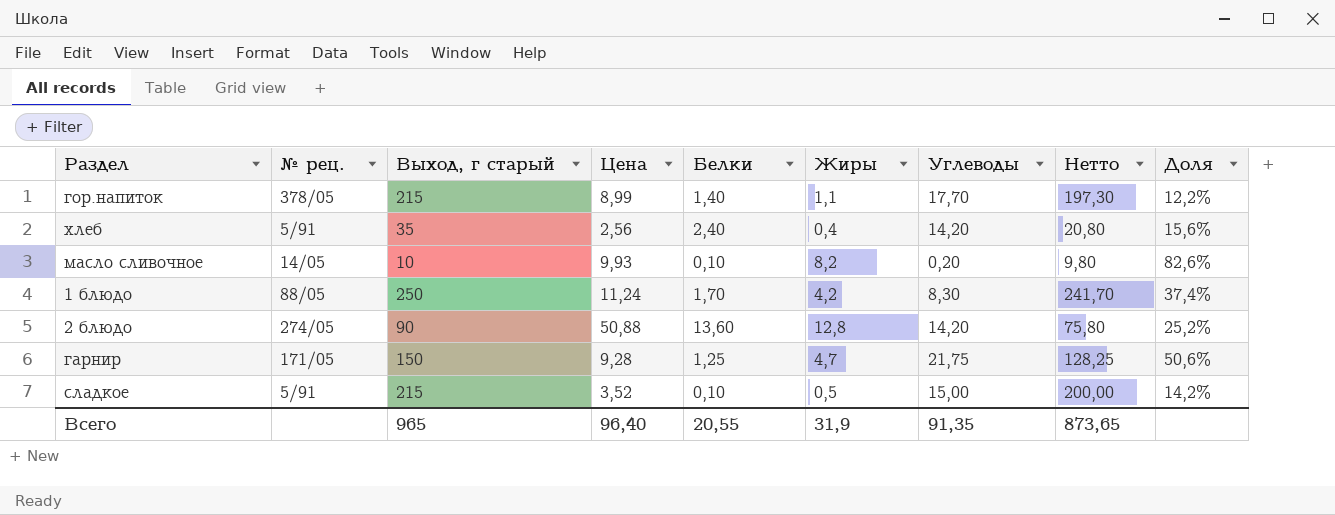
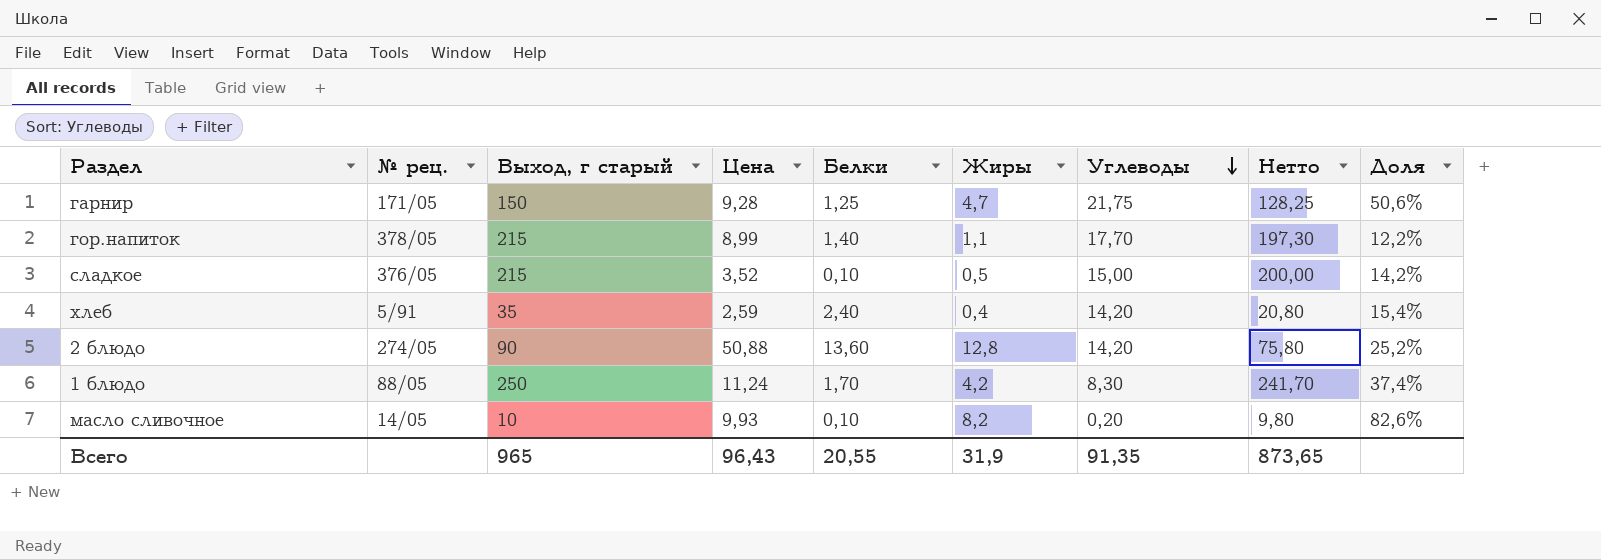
row order: none -> Углеводы descending
сладкое | № рец.: 5/91 -> 376/05
хлеб | Цена: 2,56 -> 2,59
хлеб | Доля: 15,6% -> 15,4%
Всего | Цена: 96,40 -> 96,43

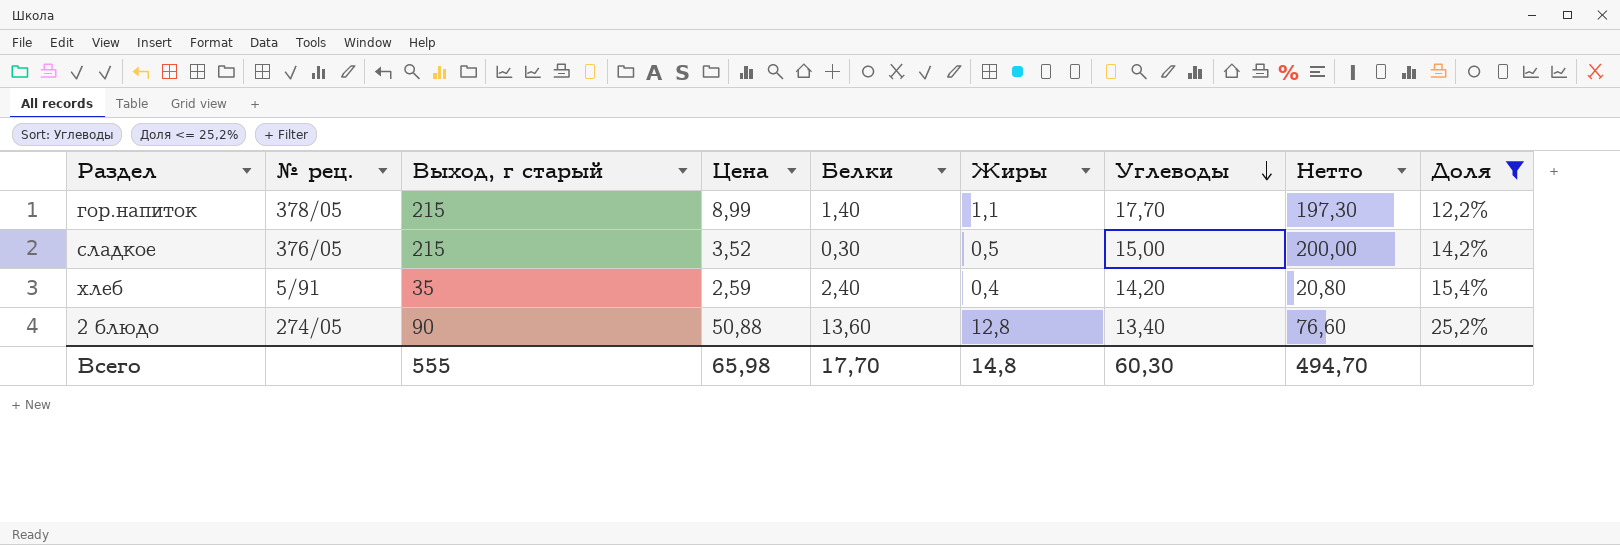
filter: none -> Доля <= 25,2%
сладкое | Белки: 0,10 -> 0,30
2 блюдо | Углеводы: 14,20 -> 13,40
2 блюдо | Нетто: 75,80 -> 76,60
Всего | Выход, г старый: 965 -> 555
Всего | Цена: 96,43 -> 65,98
Всего | Белки: 20,55 -> 17,70
Всего | Жиры: 31,9 -> 14,8
Всего | Углеводы: 91,35 -> 60,30
Всего | Нетто: 873,65 -> 494,70

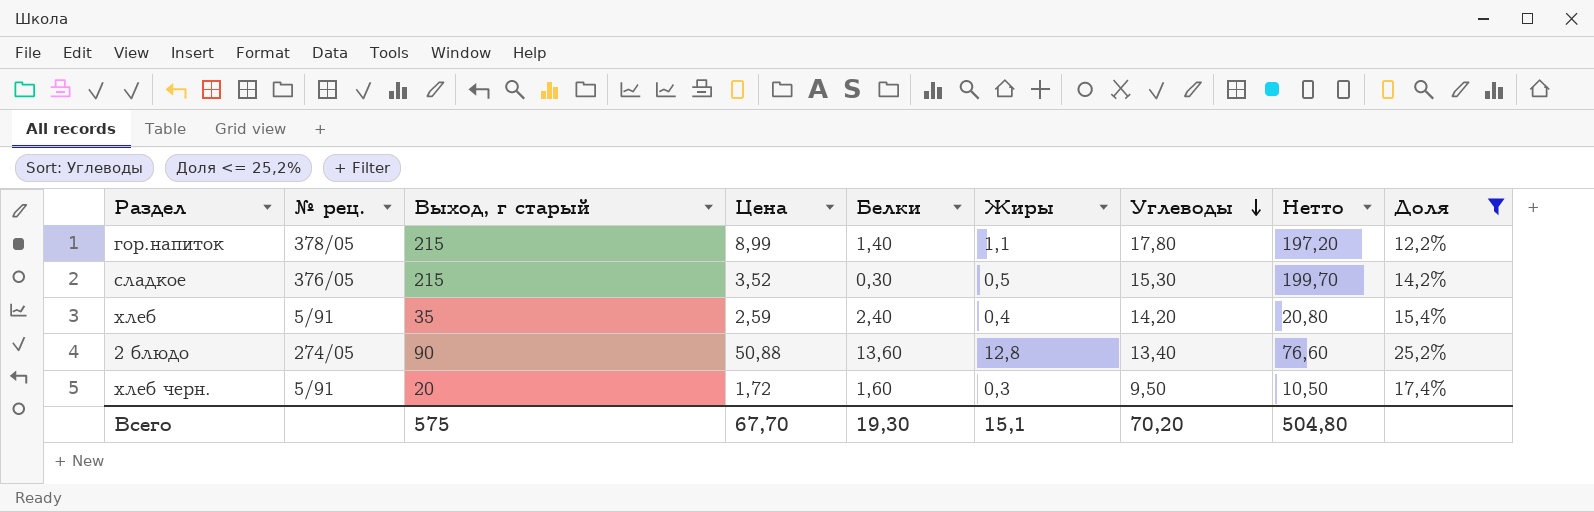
гор.напиток | Углеводы: 17,70 -> 17,80
гор.напиток | Нетто: 197,30 -> 197,20
сладкое | Углеводы: 15,00 -> 15,30
сладкое | Нетто: 200,00 -> 199,70
row хлеб черн.: none -> 5/91 | 20 | 1,72 | 1,60 | 0,3 | 9,50 | 10,50 | 17,4%
Всего | Выход, г старый: 555 -> 575
Всего | Цена: 65,98 -> 67,70
Всего | Белки: 17,70 -> 19,30
Всего | Жиры: 14,8 -> 15,1
Всего | Углеводы: 60,30 -> 70,20
Всего | Нетто: 494,70 -> 504,80

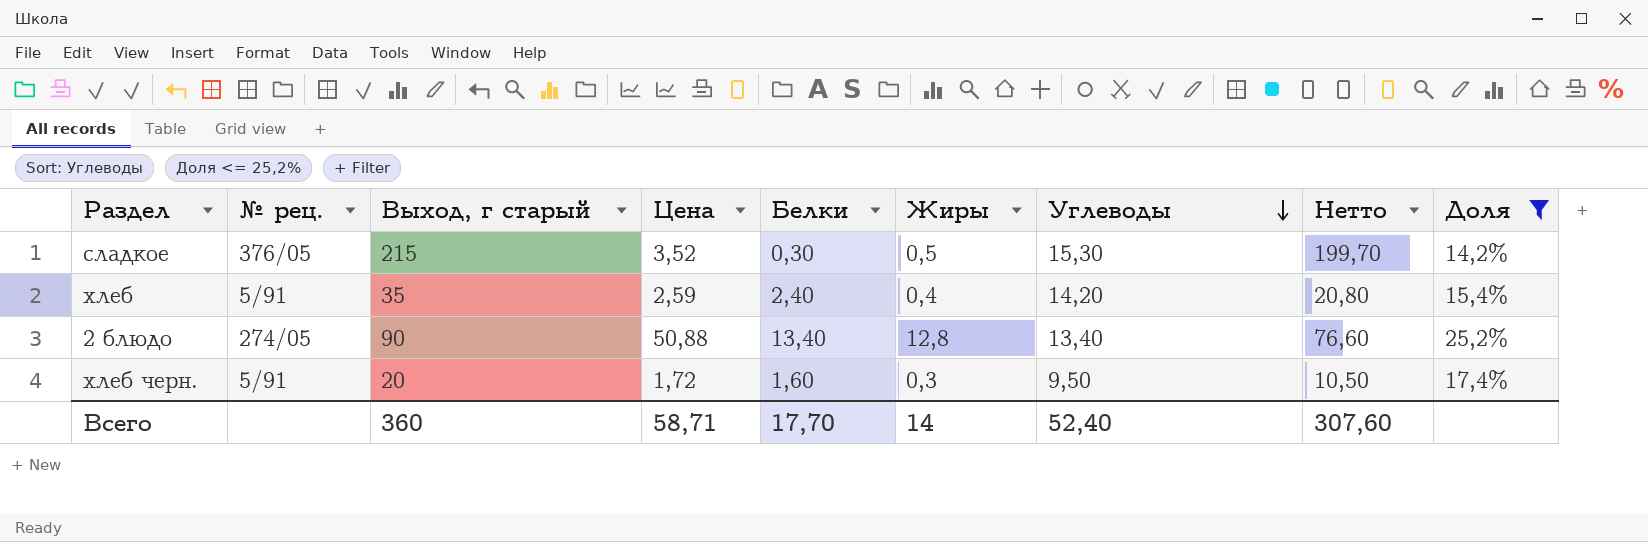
row гор.напиток: 378/05 | 215 | 8,99 | 1,40 | 1,1 | 17,80 | 197,20 | 12,2% -> none
2 блюдо | Белки: 13,60 -> 13,40
Всего | Выход, г старый: 575 -> 360
Всего | Цена: 67,70 -> 58,71
Всего | Белки: 19,30 -> 17,70
Всего | Жиры: 15,1 -> 14
Всего | Углеводы: 70,20 -> 52,40
Всего | Нетто: 504,80 -> 307,60

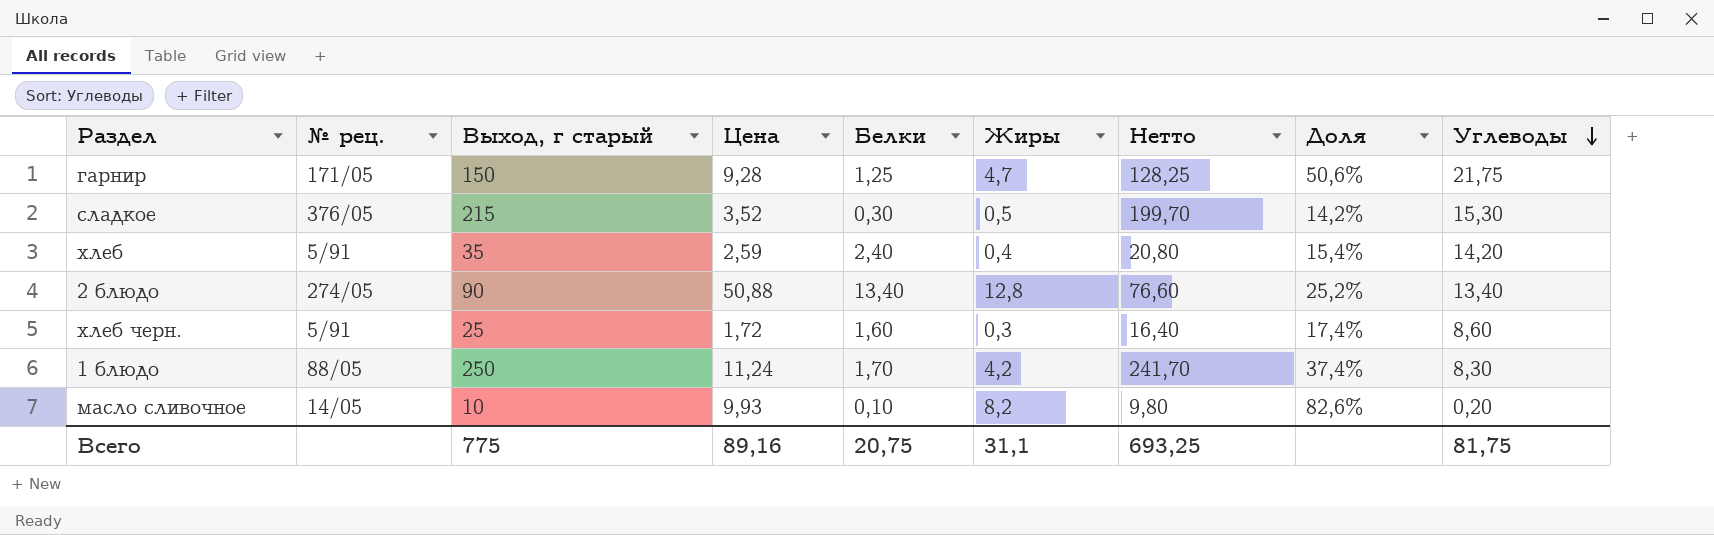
filter: Доля <= 25,2% -> none
column Углеводы | position: 7 -> 9
хлеб черн. | Выход, г старый: 20 -> 25
хлеб черн. | Нетто: 10,50 -> 16,40
хлеб черн. | Углеводы: 9,50 -> 8,60
Всего | Выход, г старый: 360 -> 775
Всего | Цена: 58,71 -> 89,16
Всего | Белки: 17,70 -> 20,75
Всего | Жиры: 14 -> 31,1
Всего | Нетто: 307,60 -> 693,25
Всего | Углеводы: 52,40 -> 81,75

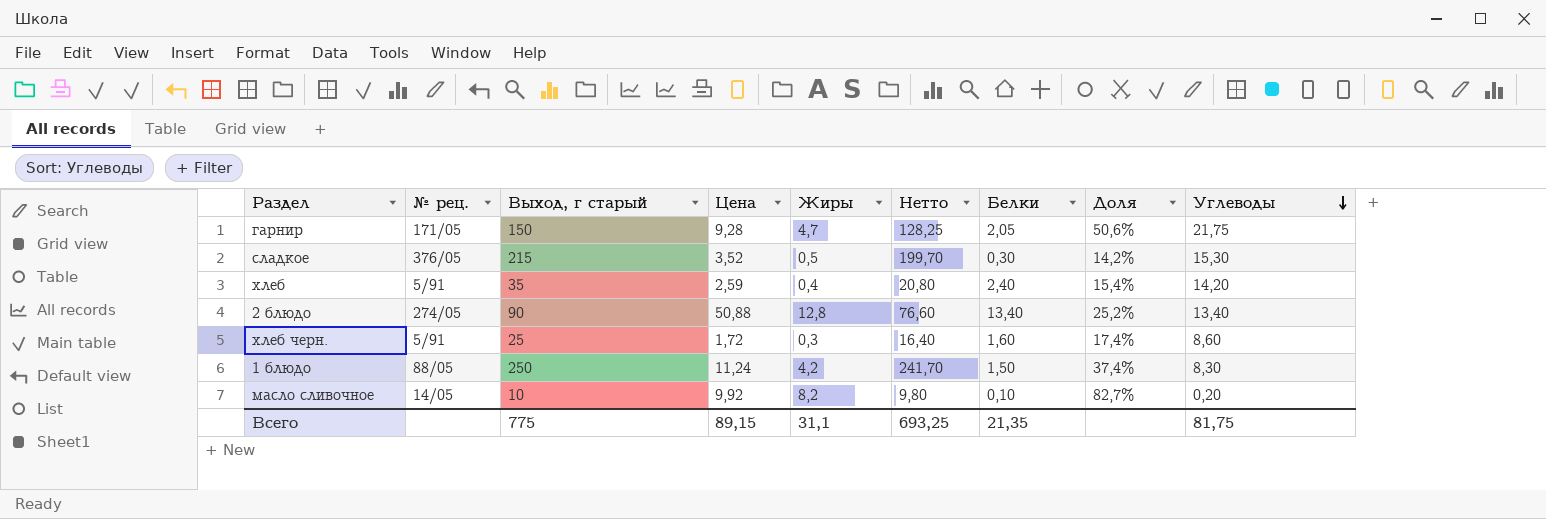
column Белки | position: 5 -> 7
гарнир | Белки: 1,25 -> 2,05
1 блюдо | Белки: 1,70 -> 1,50
масло сливочное | Цена: 9,93 -> 9,92
масло сливочное | Доля: 82,6% -> 82,7%
Всего | Цена: 89,16 -> 89,15
Всего | Белки: 20,75 -> 21,35

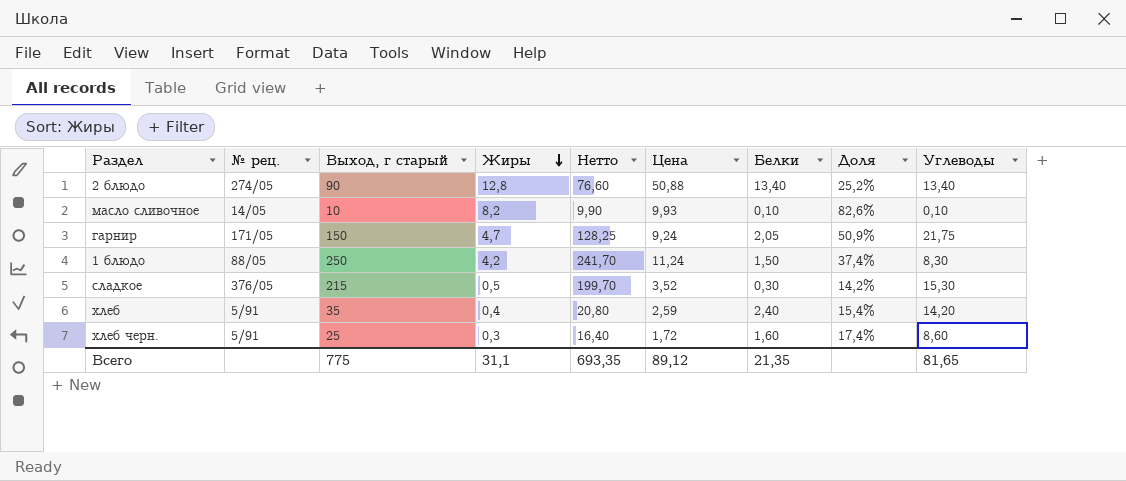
row order: Углеводы descending -> Жиры descending
column Цена | position: 4 -> 6
масло сливочное | Нетто: 9,80 -> 9,90
масло сливочное | Цена: 9,92 -> 9,93
масло сливочное | Доля: 82,7% -> 82,6%
масло сливочное | Углеводы: 0,20 -> 0,10
гарнир | Цена: 9,28 -> 9,24
гарнир | Доля: 50,6% -> 50,9%
Всего | Нетто: 693,25 -> 693,35
Всего | Цена: 89,15 -> 89,12
Всего | Углеводы: 81,75 -> 81,65

